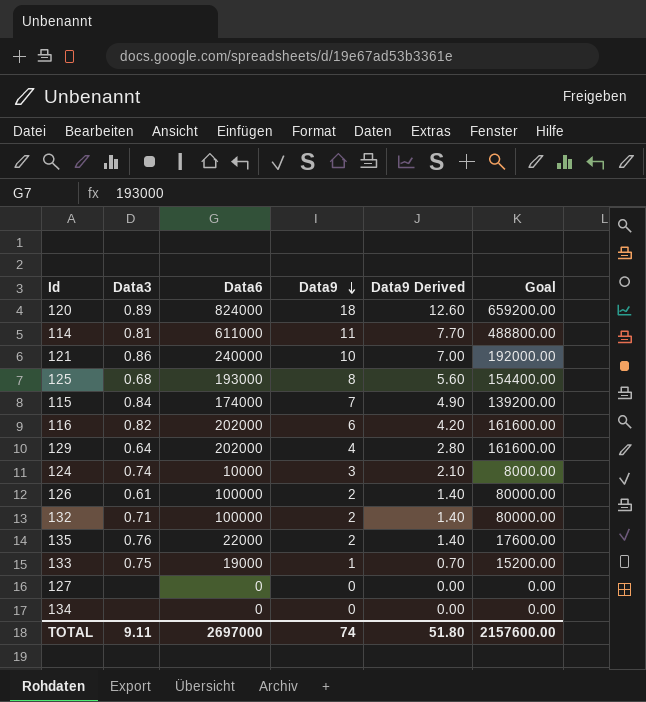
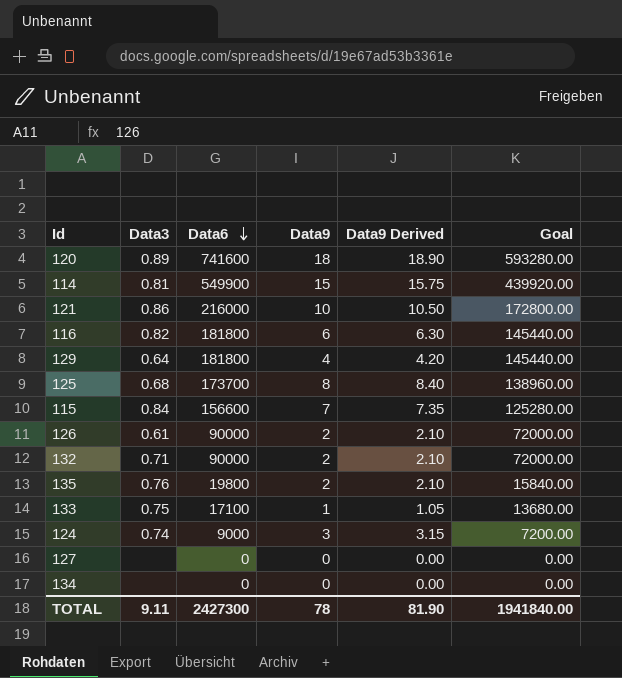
row order: Data9 descending -> Data6 descending
column Data9 Derived | formula: [Data9] * 0.7 -> [Data9] * 1.05
120 | Data6: 824000 -> 741600
120 | Goal: 659200.00 -> 593280.00
114 | Data6: 611000 -> 549900
114 | Data9: 11 -> 15
114 | Goal: 488800.00 -> 439920.00
121 | Data6: 240000 -> 216000
121 | Goal: 192000.00 -> 172800.00
116 | Data6: 202000 -> 181800
116 | Goal: 161600.00 -> 145440.00
129 | Data6: 202000 -> 181800
129 | Goal: 161600.00 -> 145440.00
125 | Data6: 193000 -> 173700
125 | Goal: 154400.00 -> 138960.00
115 | Data6: 174000 -> 156600
115 | Goal: 139200.00 -> 125280.00
126 | Data6: 100000 -> 90000
126 | Goal: 80000.00 -> 72000.00
132 | Data6: 100000 -> 90000
132 | Goal: 80000.00 -> 72000.00
135 | Data6: 22000 -> 19800
135 | Goal: 17600.00 -> 15840.00
133 | Data6: 19000 -> 17100
133 | Goal: 15200.00 -> 13680.00
124 | Data6: 10000 -> 9000
124 | Goal: 8000.00 -> 7200.00
TOTAL | Data6: 2697000 -> 2427300
TOTAL | Data9: 74 -> 78
TOTAL | Data9 Derived: 51.80 -> 81.90
TOTAL | Goal: 2157600.00 -> 1941840.00

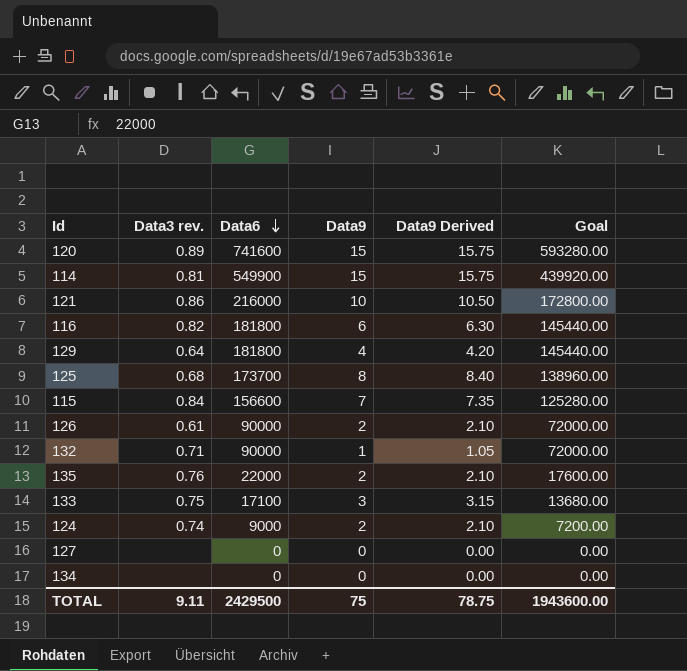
column name: Data3 -> Data3 rev.
120 | Data9: 18 -> 15
120 | Data9 Derived: 18.90 -> 15.75
132 | Data9: 2 -> 1
132 | Data9 Derived: 2.10 -> 1.05
135 | Data6: 19800 -> 22000
135 | Goal: 15840.00 -> 17600.00
133 | Data9: 1 -> 3
133 | Data9 Derived: 1.05 -> 3.15
124 | Data9: 3 -> 2
124 | Data9 Derived: 3.15 -> 2.10
TOTAL | Data6: 2427300 -> 2429500
TOTAL | Data9: 78 -> 75
TOTAL | Data9 Derived: 81.90 -> 78.75
TOTAL | Goal: 1941840.00 -> 1943600.00

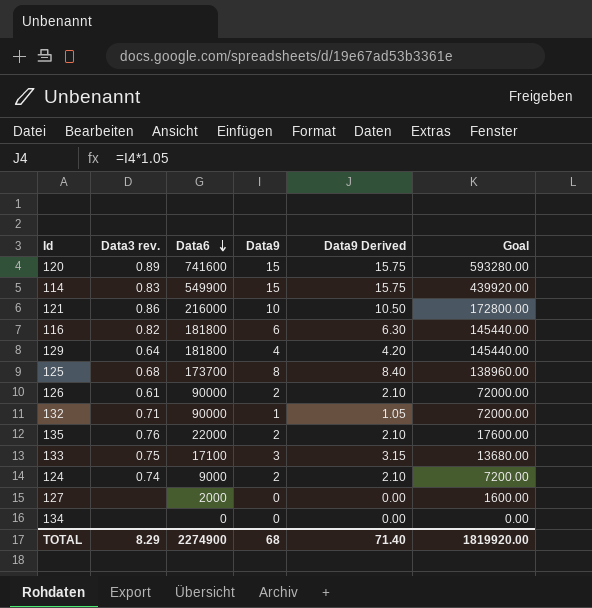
row 115: 0.84 | 156600 | 7 | 7.35 | 125280.00 -> none
114 | Data3 rev.: 0.81 -> 0.83
127 | Data6: 0 -> 2000
127 | Goal: 0.00 -> 1600.00
TOTAL | Data3 rev.: 9.11 -> 8.29
TOTAL | Data6: 2429500 -> 2274900
TOTAL | Data9: 75 -> 68
TOTAL | Data9 Derived: 78.75 -> 71.40
TOTAL | Goal: 1943600.00 -> 1819920.00

